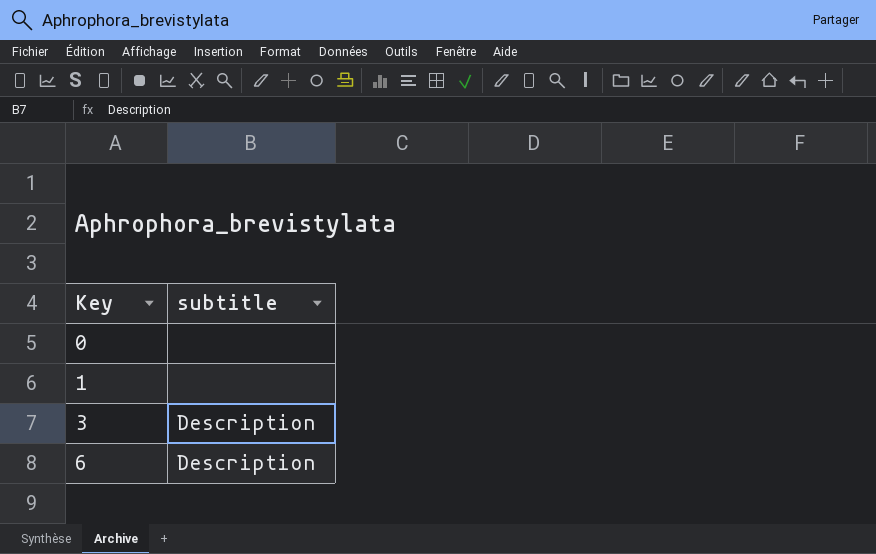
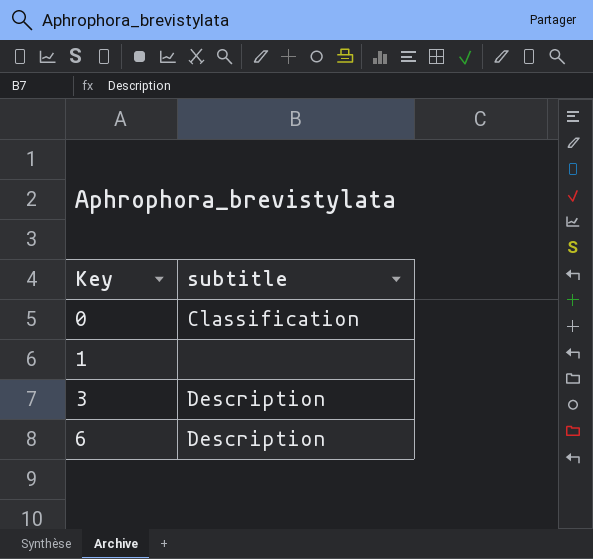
0 | subtitle: none -> Classification

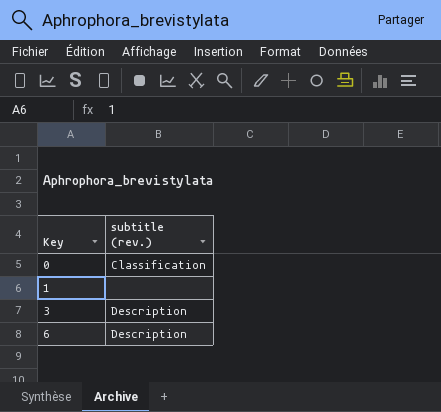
column name: subtitle -> subtitle (rev.)

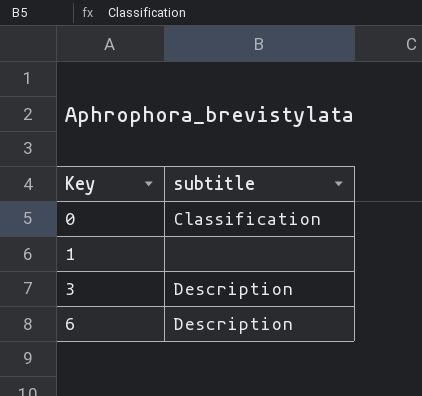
column name: subtitle (rev.) -> subtitle

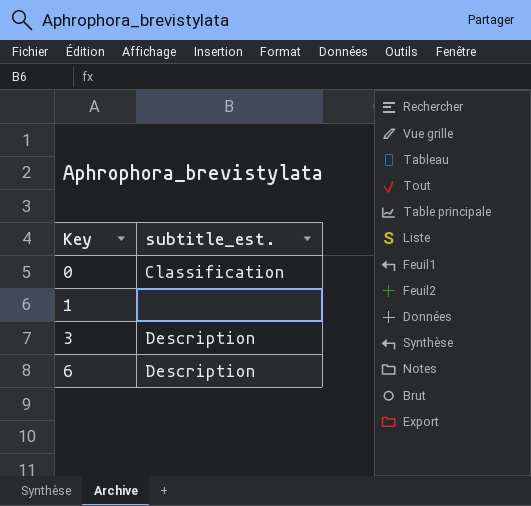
column name: subtitle -> subtitle_est.

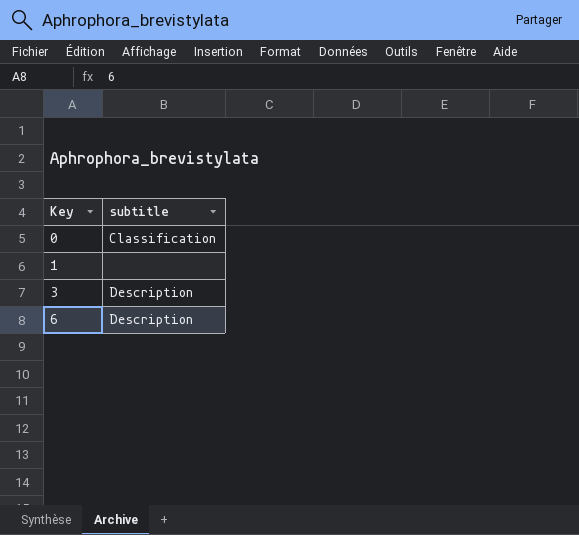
column name: subtitle_est. -> subtitle

